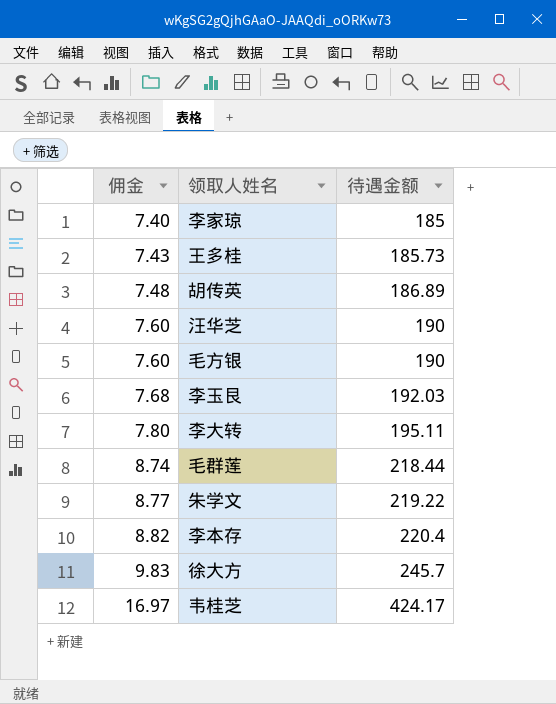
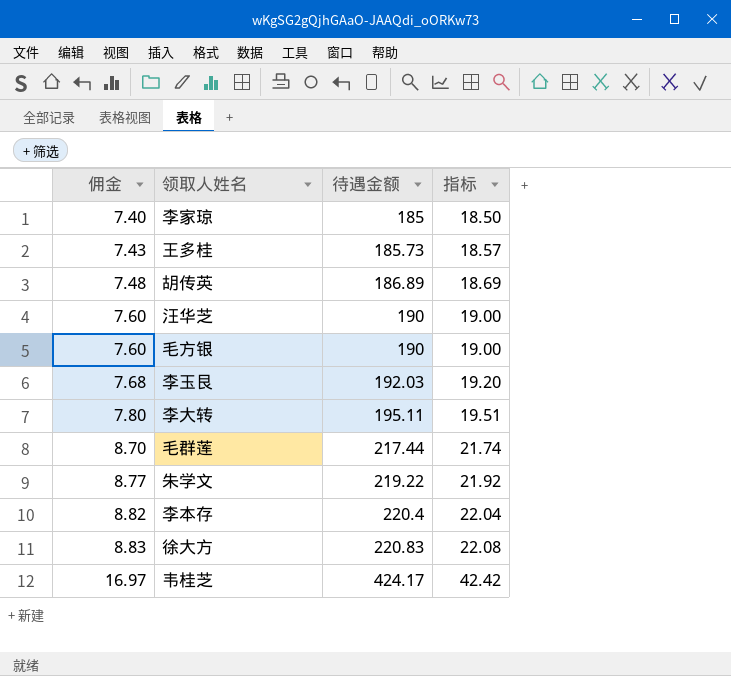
column 指标 | formula: none -> [待遇金额] * 0.1
毛群莲 | 佣金: 8.74 -> 8.70
毛群莲 | 待遇金额: 218.44 -> 217.44
徐大方 | 佣金: 9.83 -> 8.83
徐大方 | 待遇金额: 245.7 -> 220.83

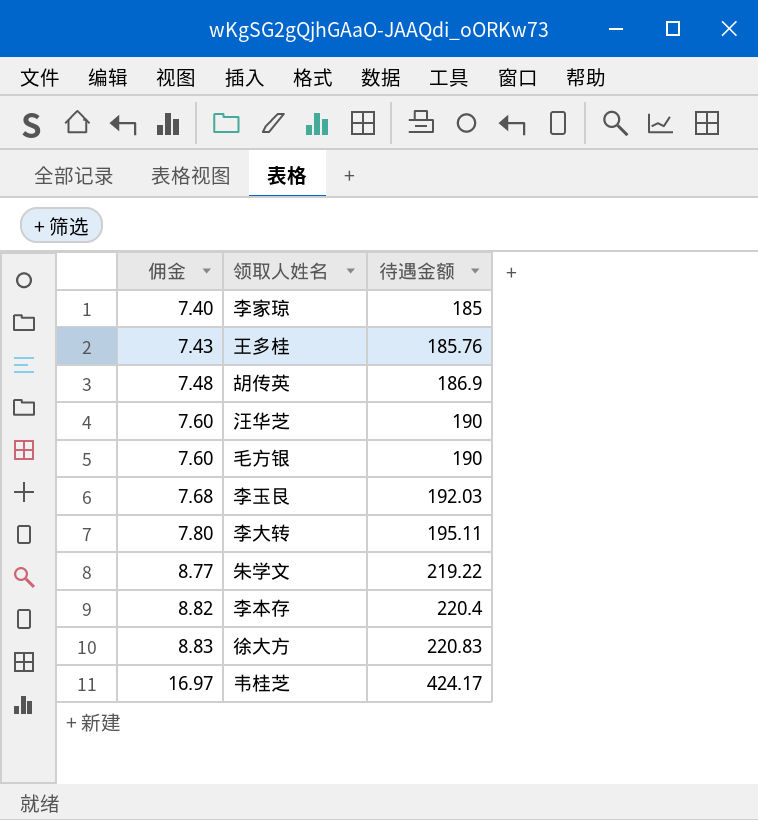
column 指标 | formula: [待遇金额] * 0.1 -> none
row 毛群莲: 8.70 | 217.44 | 21.74 -> none
王多桂 | 待遇金额: 185.73 -> 185.76
胡传英 | 待遇金额: 186.89 -> 186.9

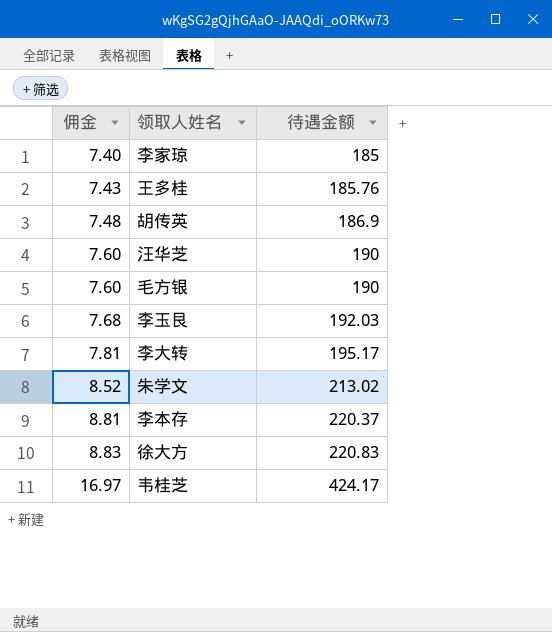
李大转 | 佣金: 7.80 -> 7.81
李大转 | 待遇金额: 195.11 -> 195.17
朱学文 | 佣金: 8.77 -> 8.52
朱学文 | 待遇金额: 219.22 -> 213.02
李本存 | 佣金: 8.82 -> 8.81
李本存 | 待遇金额: 220.4 -> 220.37

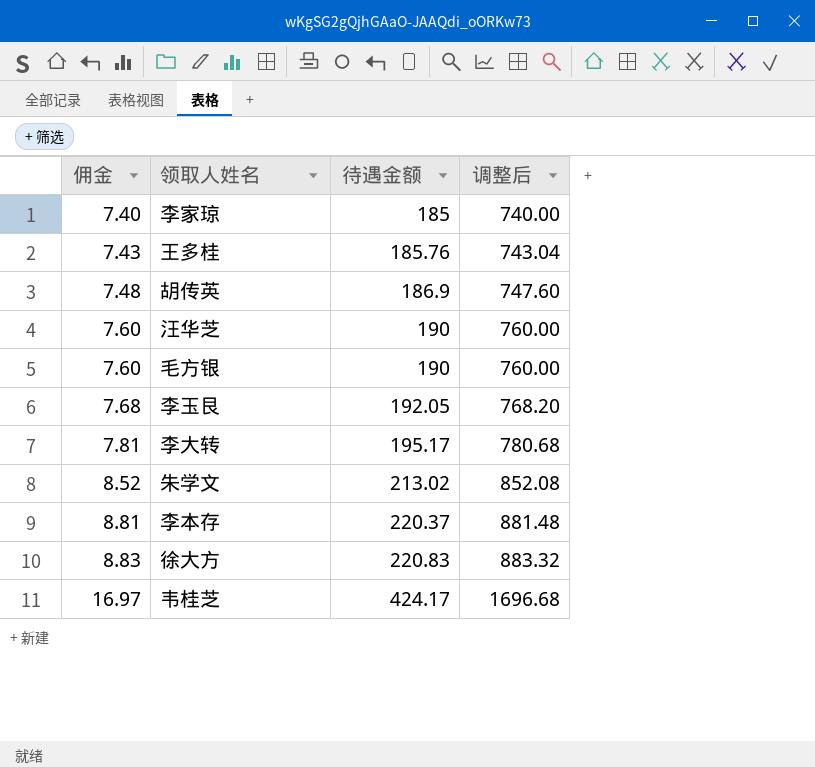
column 调整后 | formula: none -> [待遇金额] * 4
李玉艮 | 待遇金额: 192.03 -> 192.05

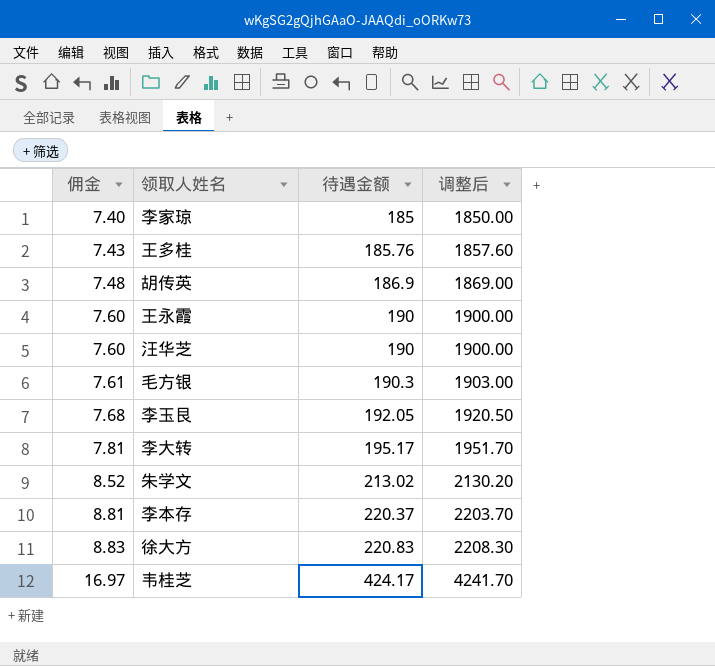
column 调整后 | formula: [待遇金额] * 4 -> [待遇金额] * 10
row 王永霞: none -> 7.60 | 190 | 1900.00
毛方银 | 佣金: 7.60 -> 7.61
毛方银 | 待遇金额: 190 -> 190.3

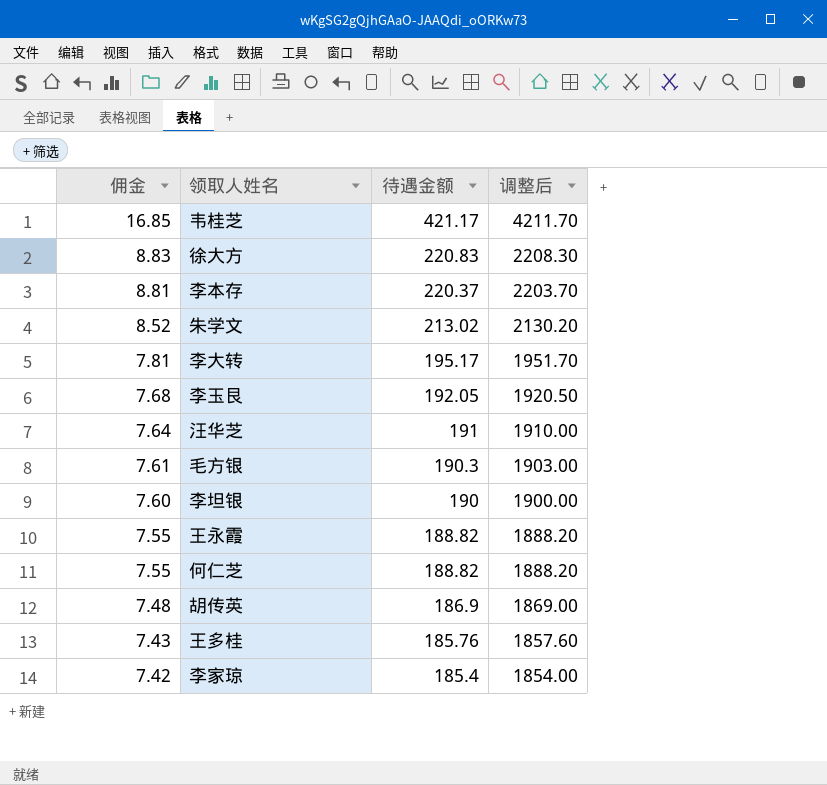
row order: 佣金 ascending -> 佣金 descending
韦桂芝 | 佣金: 16.97 -> 16.85
韦桂芝 | 待遇金额: 424.17 -> 421.17
韦桂芝 | 调整后: 4241.70 -> 4211.70
汪华芝 | 佣金: 7.60 -> 7.64
汪华芝 | 待遇金额: 190 -> 191
汪华芝 | 调整后: 1900.00 -> 1910.00
row 李坦银: none -> 7.60 | 190 | 1900.00
王永霞 | 佣金: 7.60 -> 7.55
王永霞 | 待遇金额: 190 -> 188.82
王永霞 | 调整后: 1900.00 -> 1888.20
row 何仁芝: none -> 7.55 | 188.82 | 1888.20
李家琼 | 佣金: 7.40 -> 7.42
李家琼 | 待遇金额: 185 -> 185.4
李家琼 | 调整后: 1850.00 -> 1854.00

